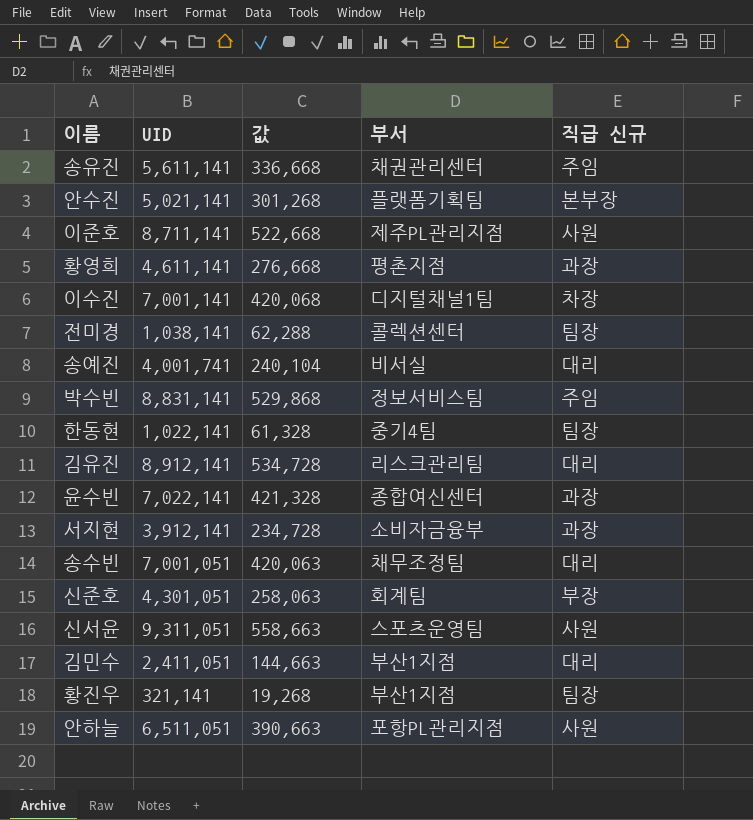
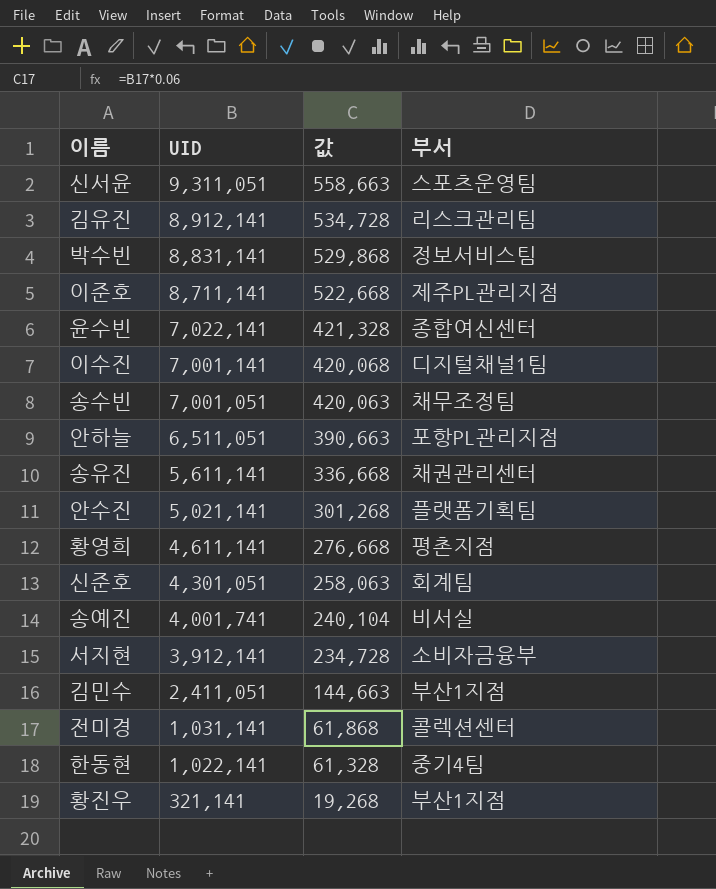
row order: none -> UID descending
column 직급 신규 | position: 5 -> none
전미경 | UID: 1,038,141 -> 1,031,141
전미경 | 값: 62,288 -> 61,868

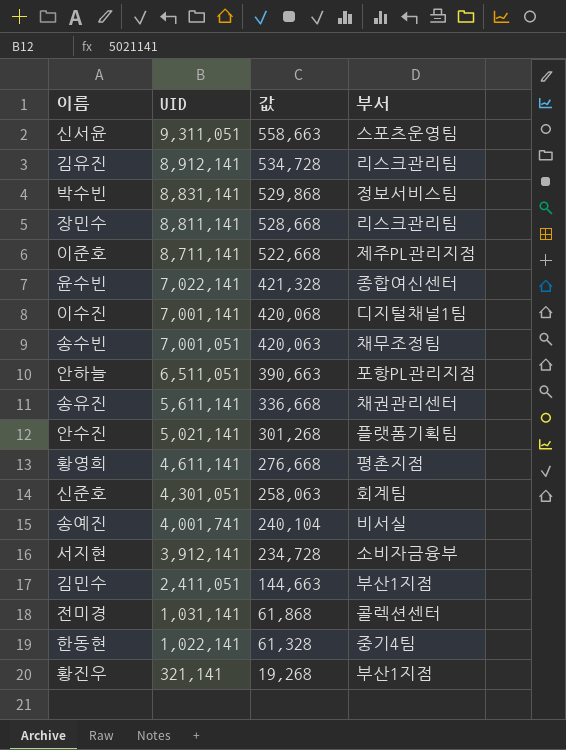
row 장민수: none -> 8,811,141 | 528,668 | 리스크관리팀

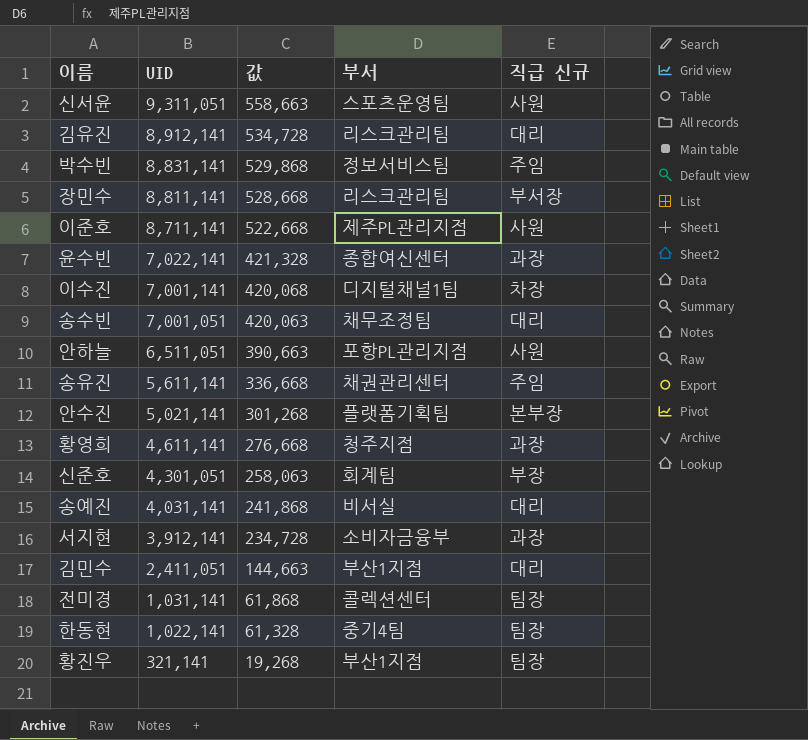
column 직급 신규 | position: none -> 5
황영희 | 부서: 평촌지점 -> 청주지점
송예진 | UID: 4,001,741 -> 4,031,141
송예진 | 값: 240,104 -> 241,868

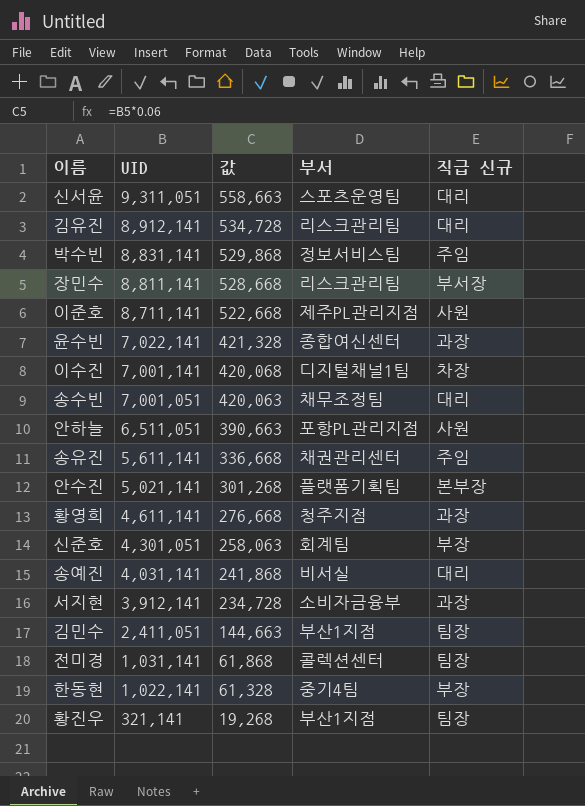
신서윤 | 직급 신규: 사원 -> 대리
김민수 | 직급 신규: 대리 -> 팀장
한동현 | 직급 신규: 팀장 -> 부장

